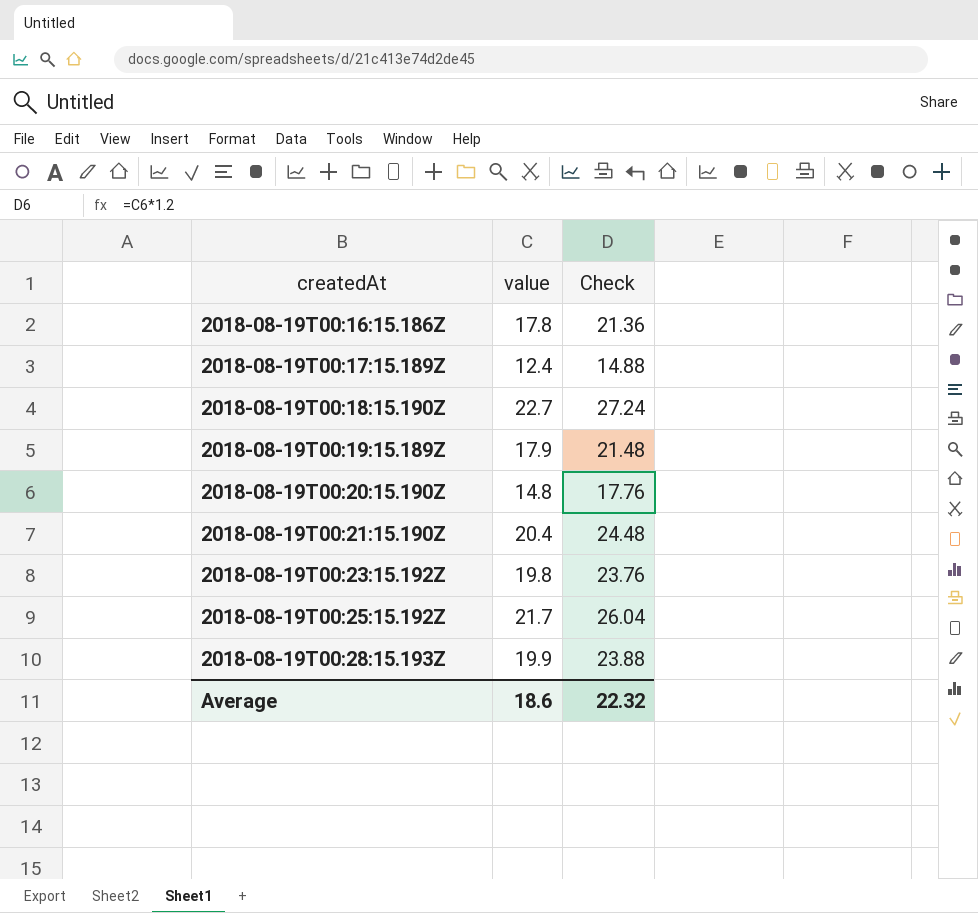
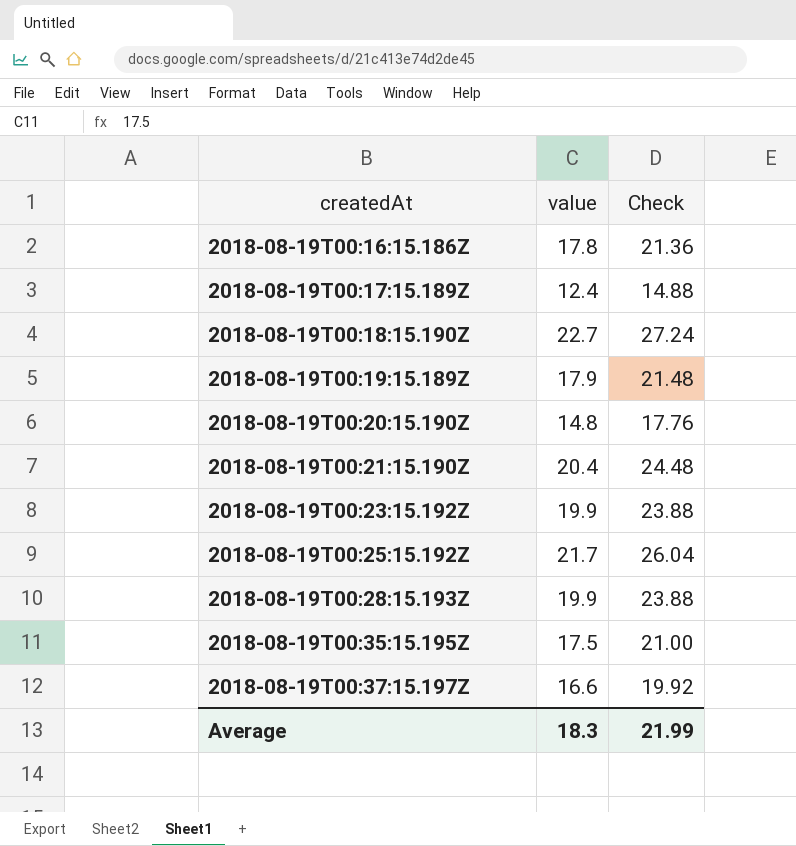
2018-08-19T00:23:15.192Z | value: 19.8 -> 19.9
2018-08-19T00:23:15.192Z | Check: 23.76 -> 23.88
row 2018-08-19T00:35:15.195Z: none -> 17.5 | 21.00
row 2018-08-19T00:37:15.197Z: none -> 16.6 | 19.92
Average | value: 18.6 -> 18.3
Average | Check: 22.32 -> 21.99

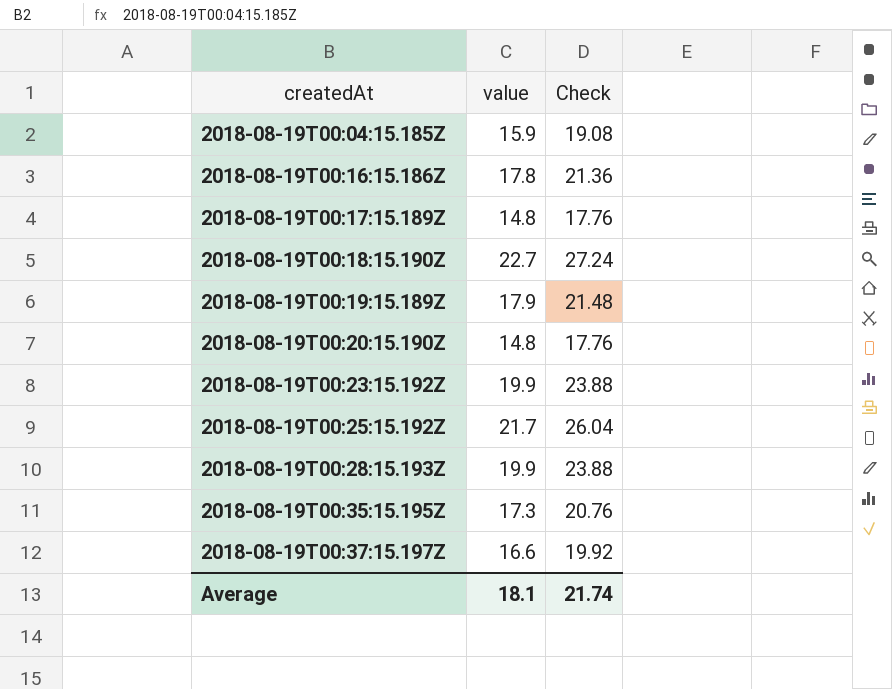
row 2018-08-19T00:21:15.190Z: 20.4 | 24.48 -> none
row 2018-08-19T00:04:15.185Z: none -> 15.9 | 19.08
2018-08-19T00:17:15.189Z | value: 12.4 -> 14.8
2018-08-19T00:17:15.189Z | Check: 14.88 -> 17.76
2018-08-19T00:35:15.195Z | value: 17.5 -> 17.3
2018-08-19T00:35:15.195Z | Check: 21.00 -> 20.76
Average | value: 18.3 -> 18.1
Average | Check: 21.99 -> 21.74

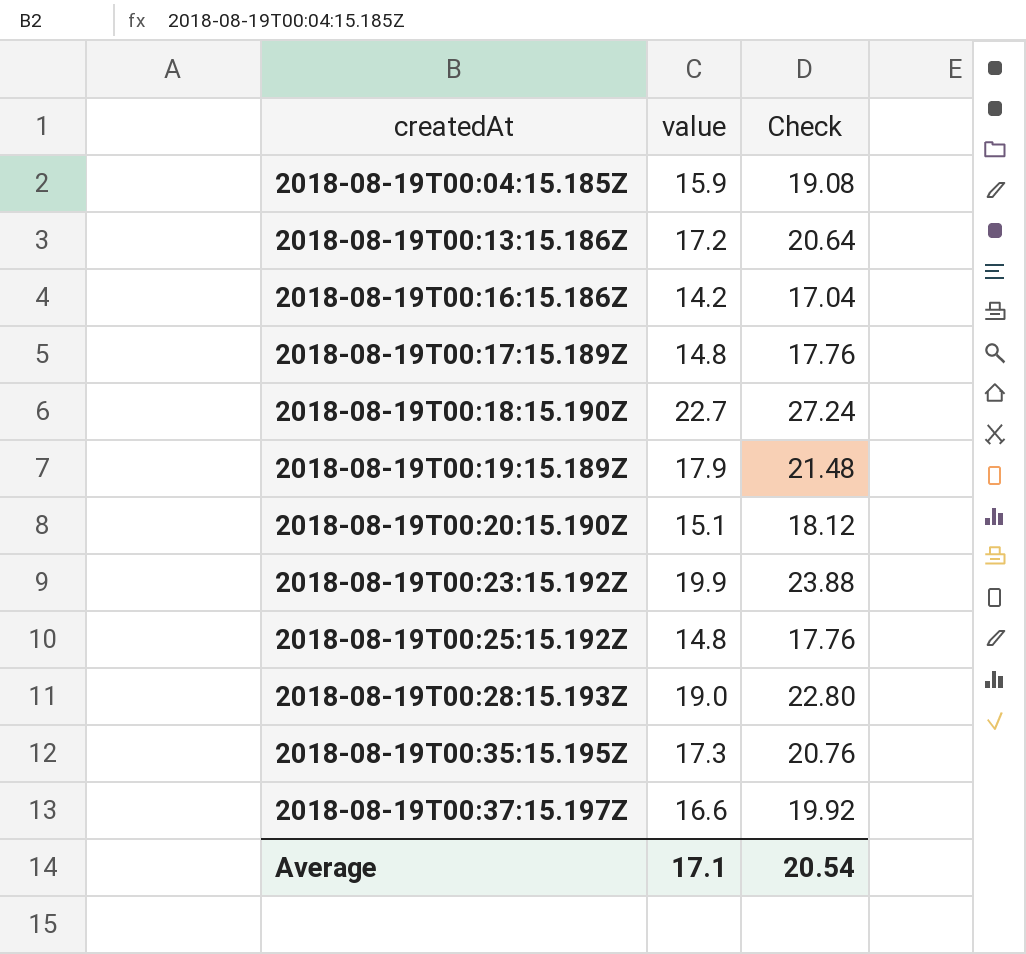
row 2018-08-19T00:13:15.186Z: none -> 17.2 | 20.64
2018-08-19T00:16:15.186Z | value: 17.8 -> 14.2
2018-08-19T00:16:15.186Z | Check: 21.36 -> 17.04
2018-08-19T00:20:15.190Z | value: 14.8 -> 15.1
2018-08-19T00:20:15.190Z | Check: 17.76 -> 18.12
2018-08-19T00:25:15.192Z | value: 21.7 -> 14.8
2018-08-19T00:25:15.192Z | Check: 26.04 -> 17.76
2018-08-19T00:28:15.193Z | value: 19.9 -> 19.0
2018-08-19T00:28:15.193Z | Check: 23.88 -> 22.80
Average | value: 18.1 -> 17.1
Average | Check: 21.74 -> 20.54

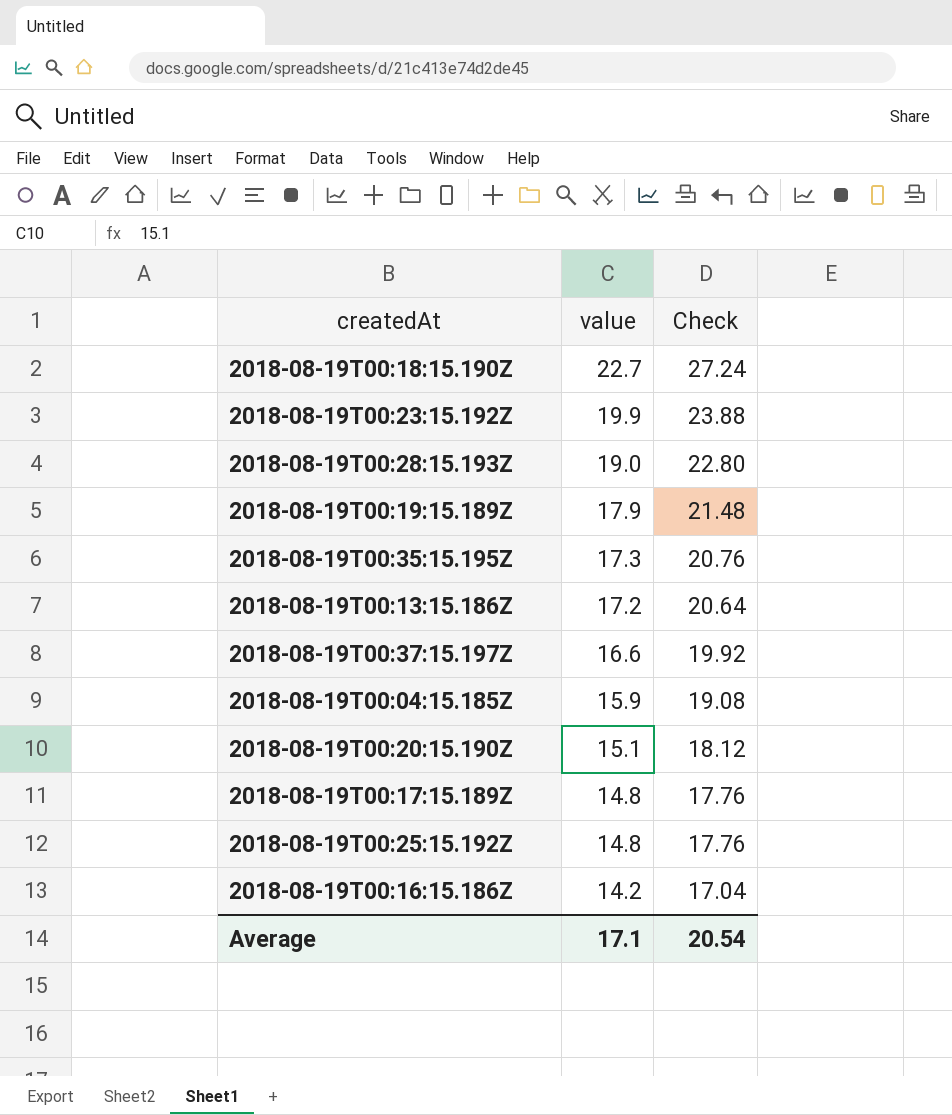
row order: createdAt ascending -> value descending

